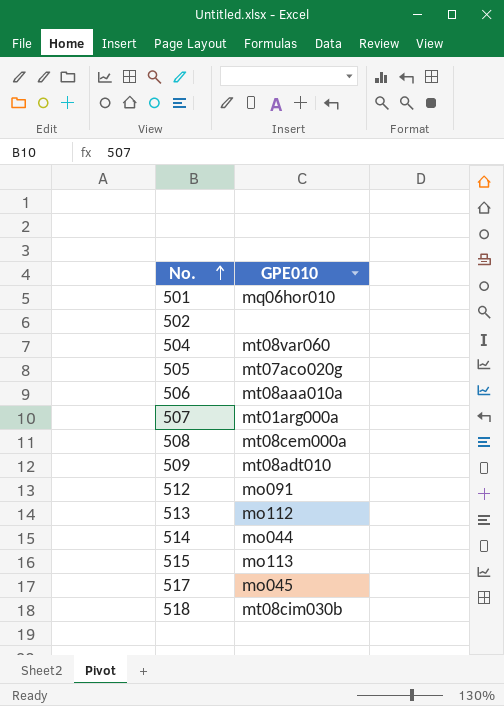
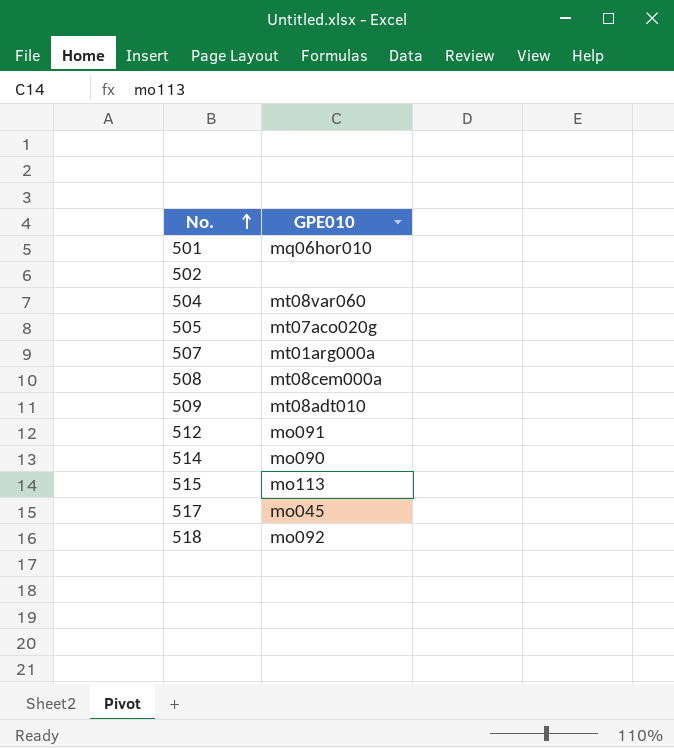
row 506: mt08aaa010a -> none
row 513: mo112 -> none
514 | GPE010: mo044 -> mo090
518 | GPE010: mt08cim030b -> mo092

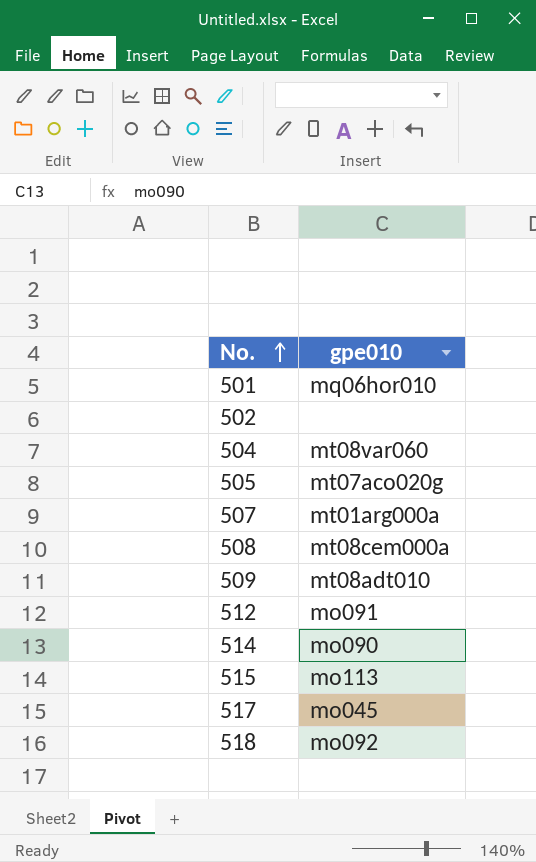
column name: GPE010 -> gpe010

